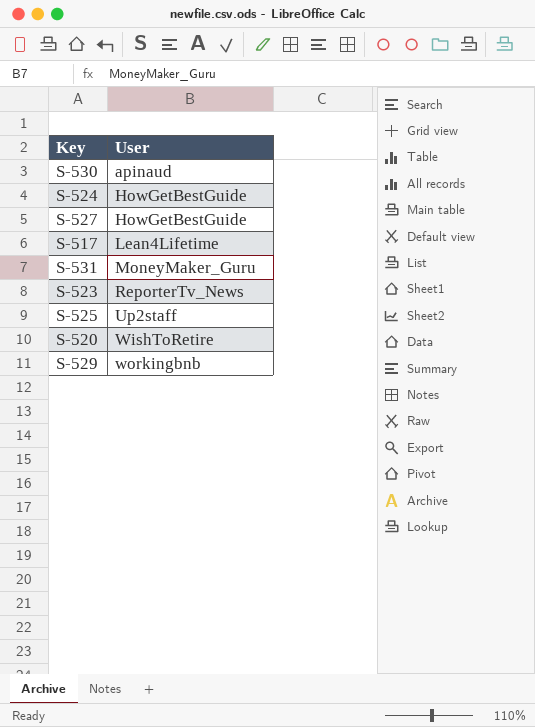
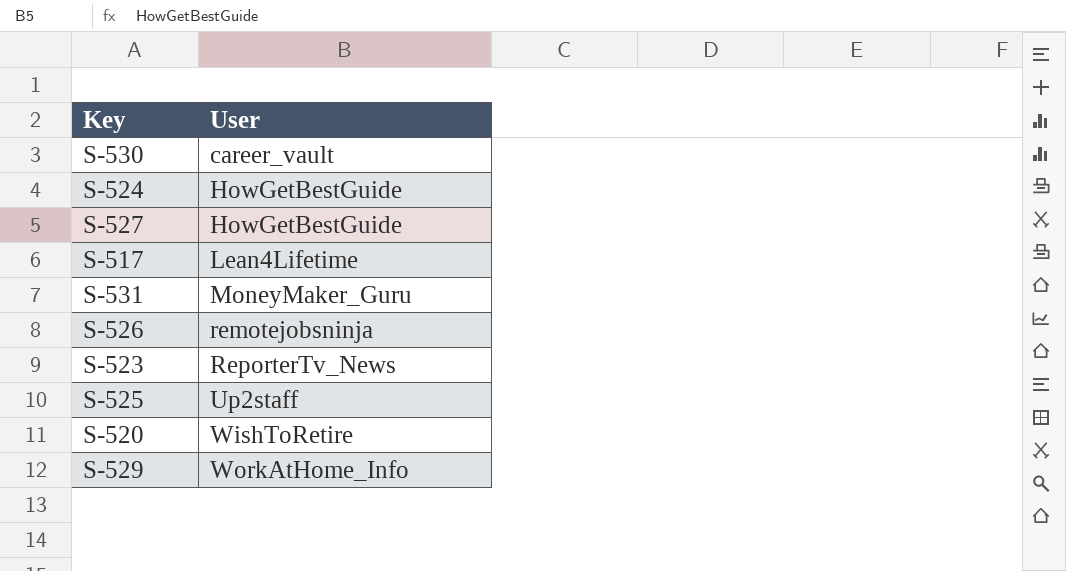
S-530 | User: apinaud -> career_vault
row S-526: none -> remotejobsninja
S-529 | User: workingbnb -> WorkAtHome_Info

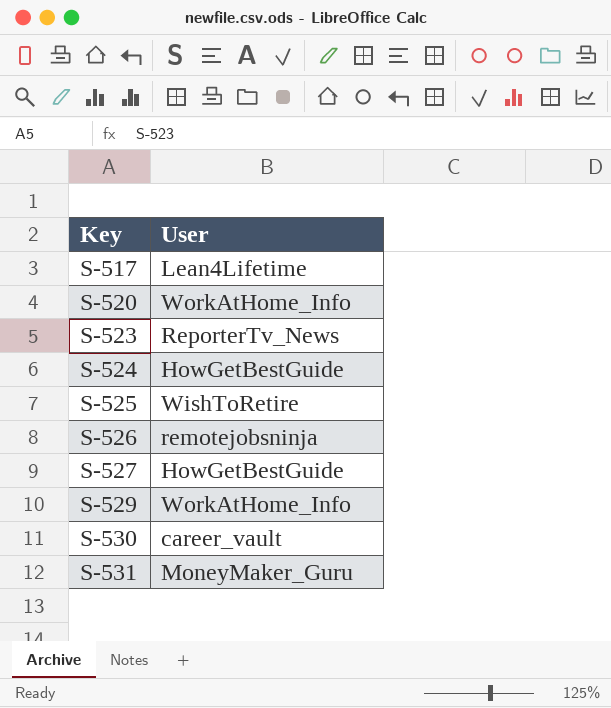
row order: User ascending -> Key ascending
S-520 | User: WishToRetire -> WorkAtHome_Info
S-525 | User: Up2staff -> WishToRetire

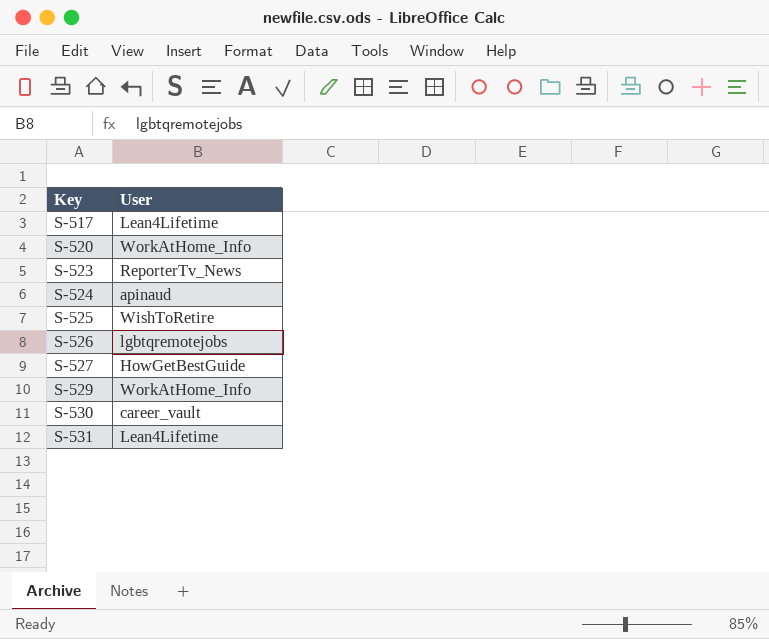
S-524 | User: HowGetBestGuide -> apinaud
S-526 | User: remotejobsninja -> lgbtqremotejobs
S-531 | User: MoneyMaker_Guru -> Lean4Lifetime

